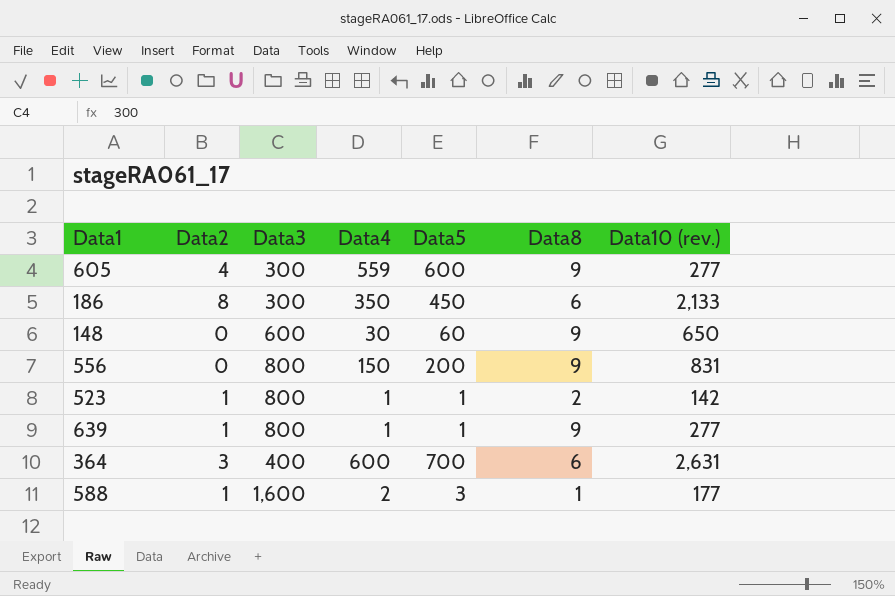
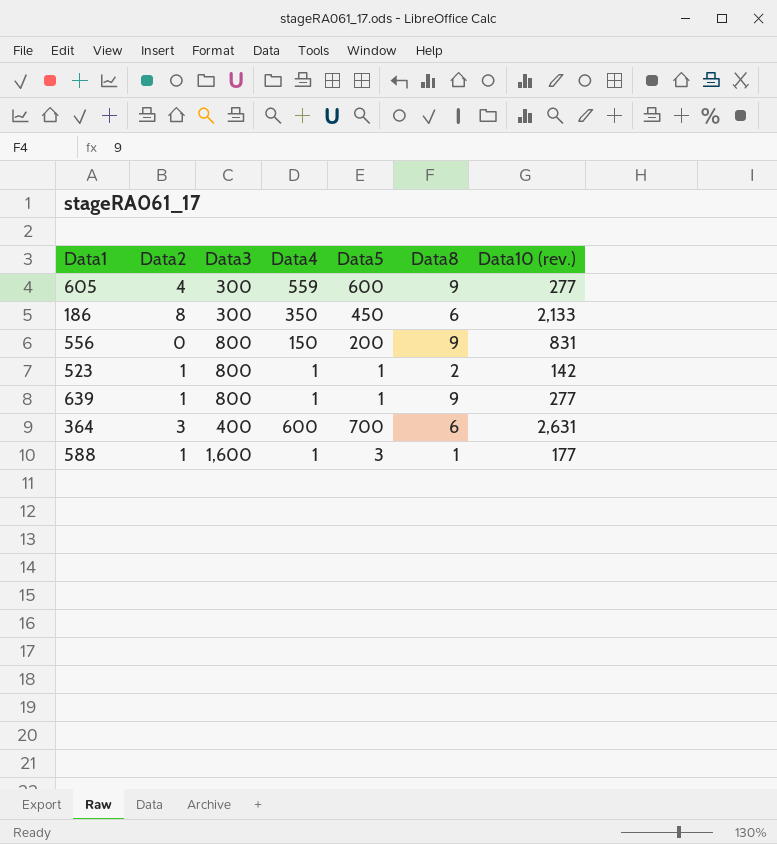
row 148: 0 | 600 | 30 | 60 | 9 | 650 -> none
588 | Data4: 2 -> 1

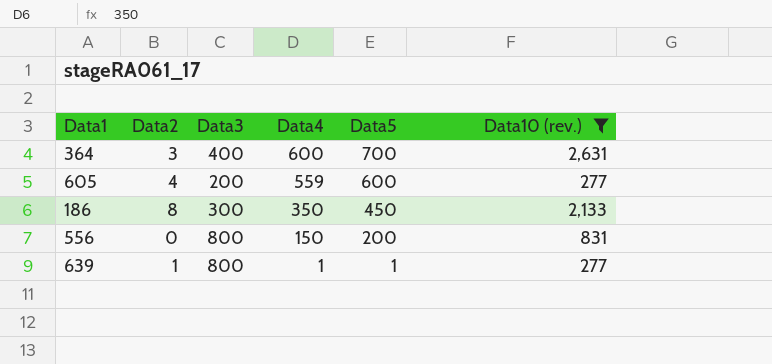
filter: none -> Data10 (rev.) >= 277
row order: none -> Data4 descending
column Data8 | position: 6 -> none
605 | Data3: 300 -> 200

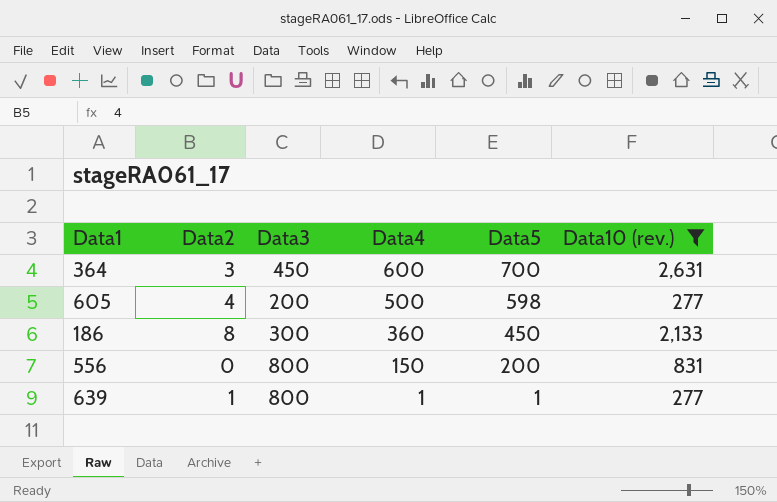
364 | Data3: 400 -> 450
605 | Data4: 559 -> 500
605 | Data5: 600 -> 598
186 | Data4: 350 -> 360

